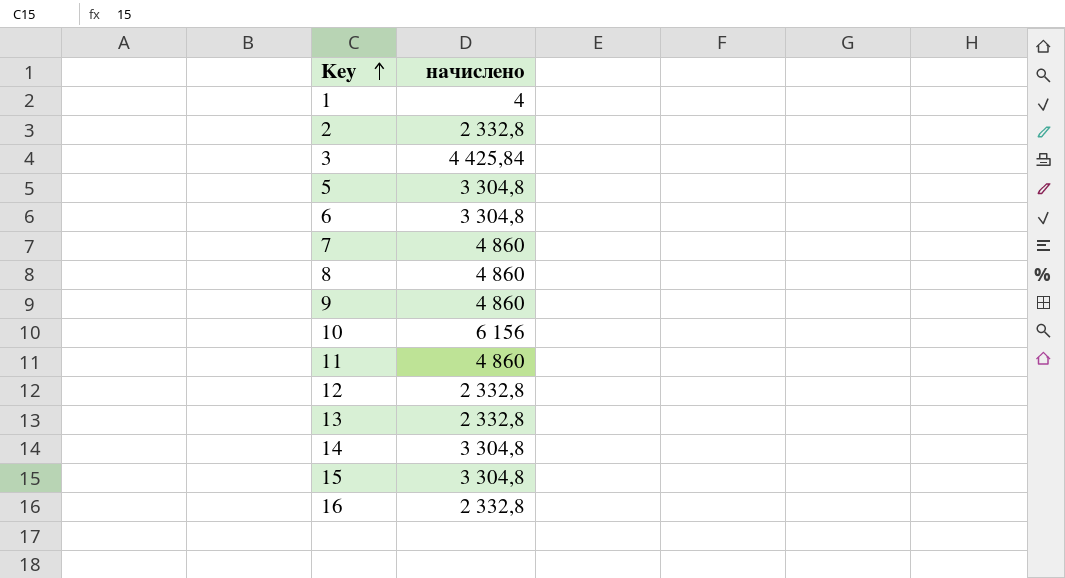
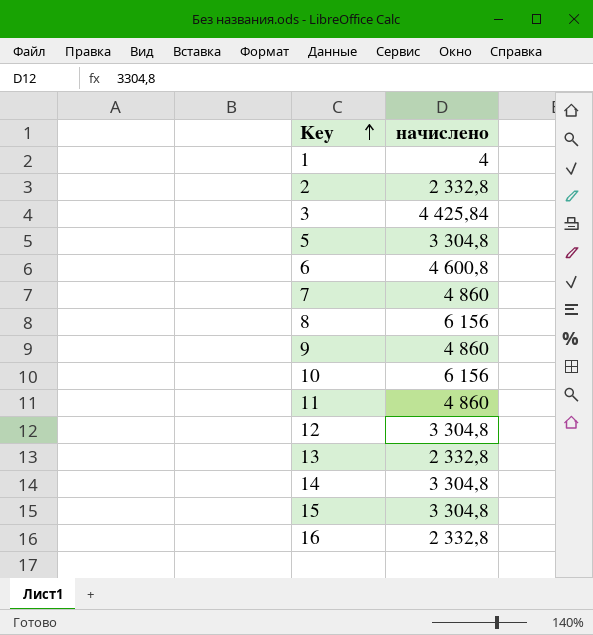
6 | начислено: 3 304,8 -> 4 600,8
8 | начислено: 4 860 -> 6 156
12 | начислено: 2 332,8 -> 3 304,8

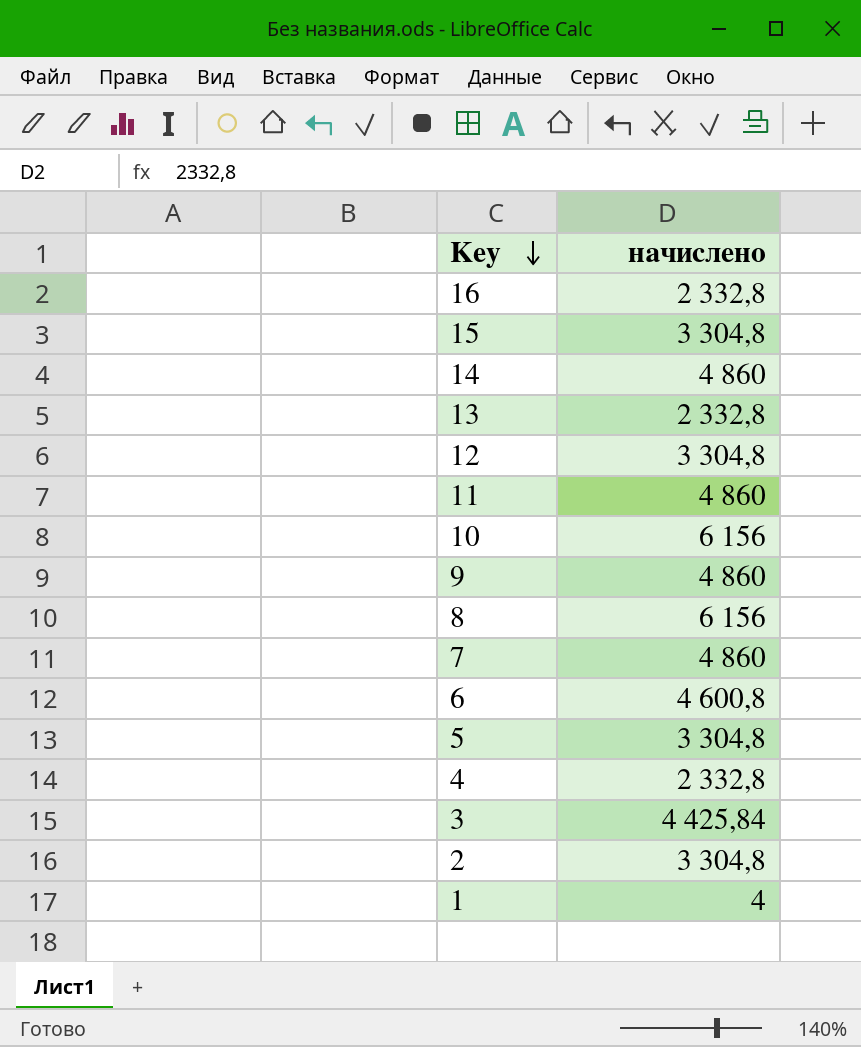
row order: Key ascending -> Key descending
14 | начислено: 3 304,8 -> 4 860
row 4: none -> 2 332,8
2 | начислено: 2 332,8 -> 3 304,8

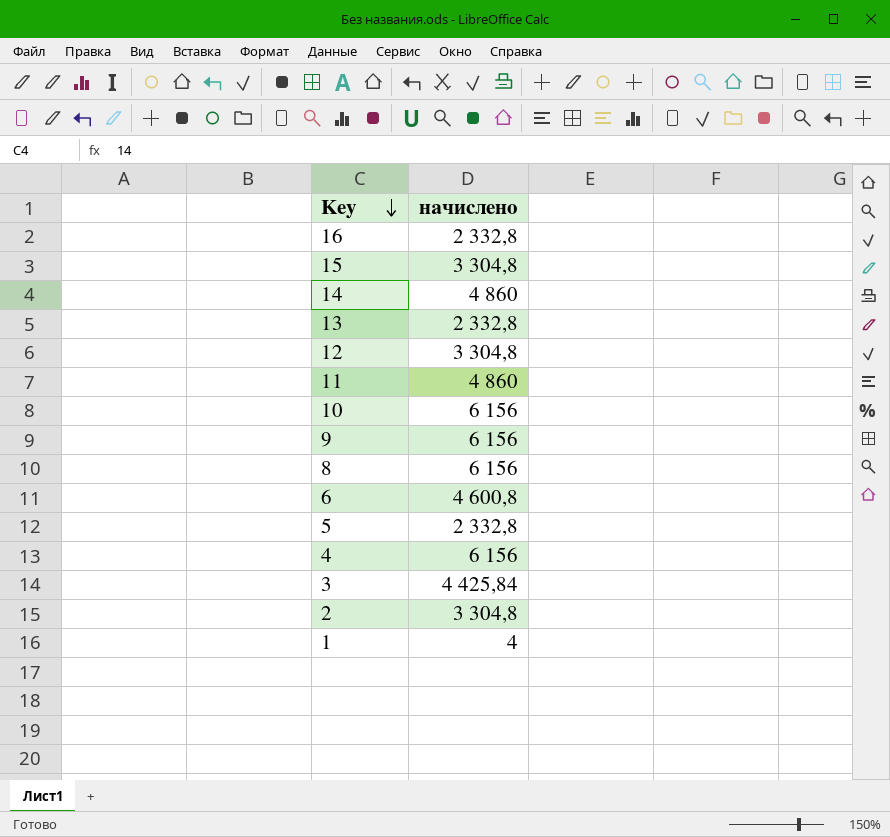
row 7: 4 860 -> none
9 | начислено: 4 860 -> 6 156
5 | начислено: 3 304,8 -> 2 332,8
4 | начислено: 2 332,8 -> 6 156

